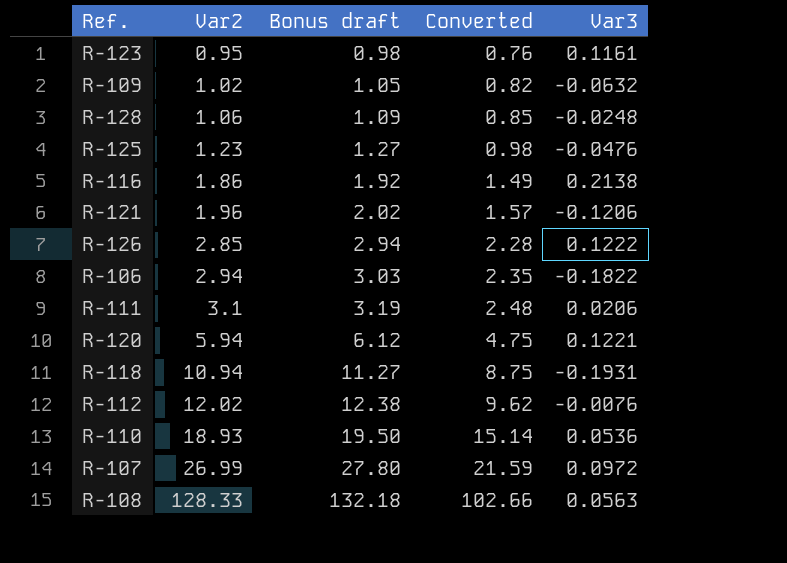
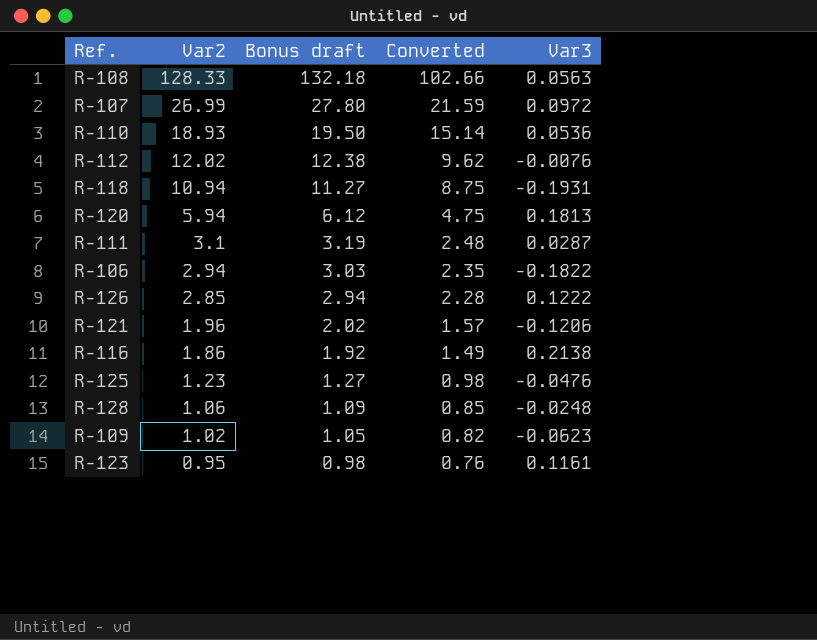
row order: Var2 ascending -> Var2 descending
R-120 | Var3: 0.1221 -> 0.1813
R-111 | Var3: 0.0206 -> 0.0287
R-109 | Var3: -0.0632 -> -0.0623

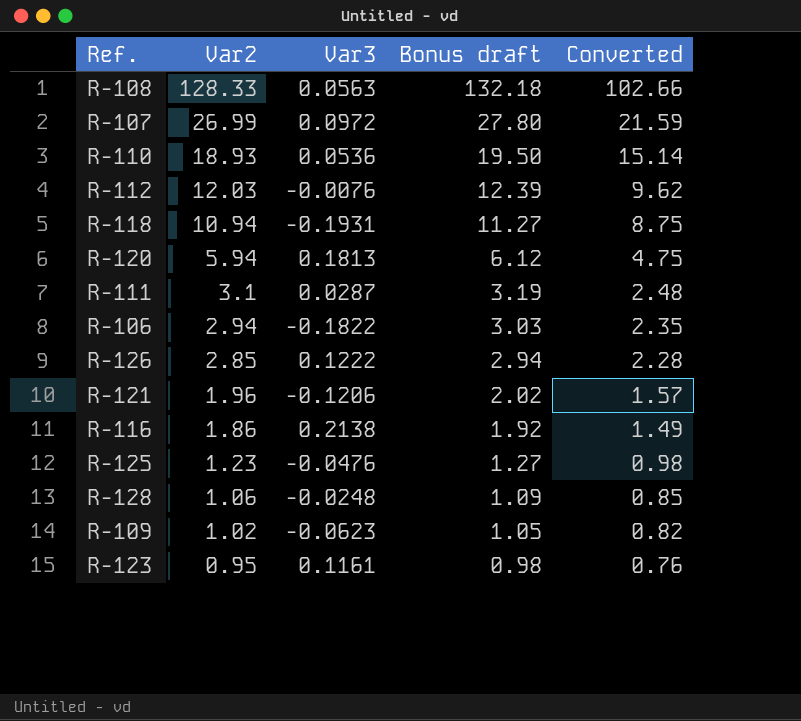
column Var3 | position: 5 -> 3
R-112 | Var2: 12.02 -> 12.03
R-112 | Bonus draft: 12.38 -> 12.39

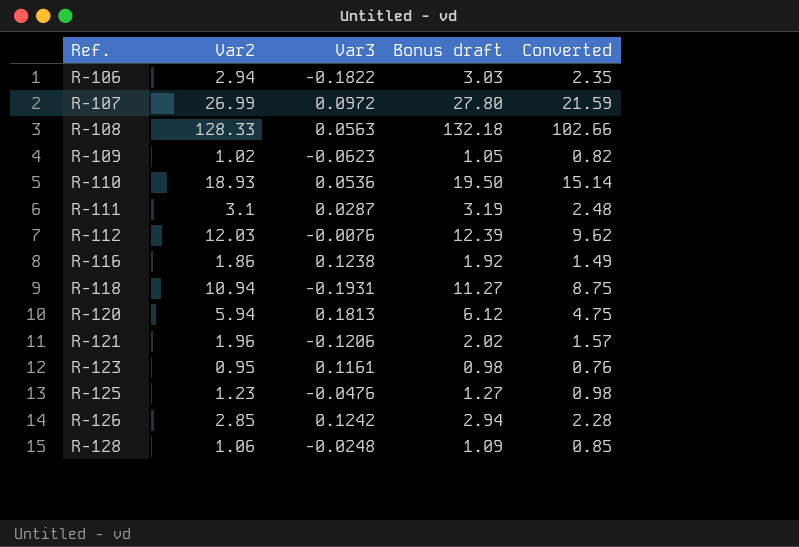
row order: Var2 descending -> Ref. ascending
R-116 | Var3: 0.2138 -> 0.1238
R-126 | Var3: 0.1222 -> 0.1242

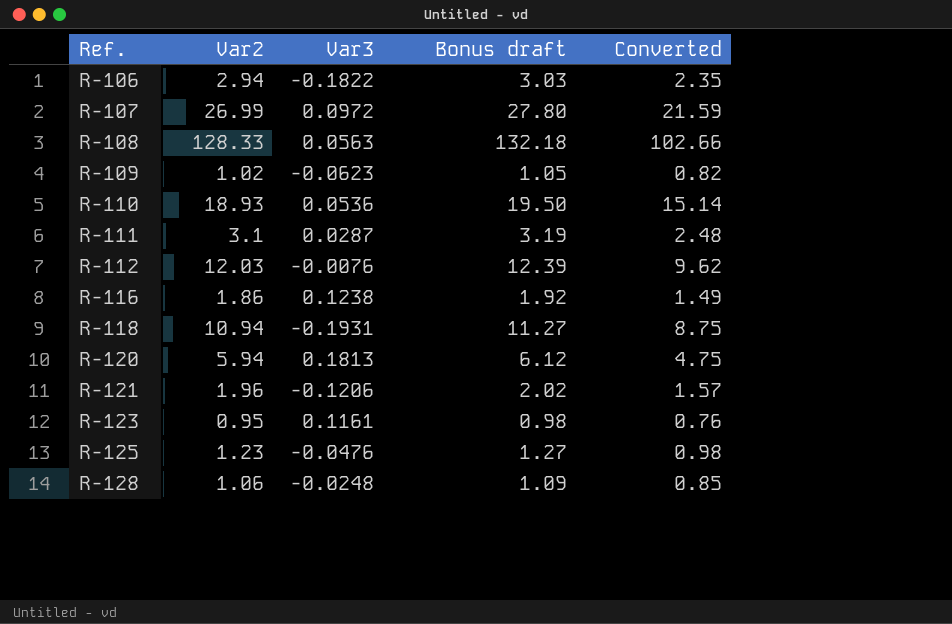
row R-126: 2.85 | 0.1242 | 2.94 | 2.28 -> none

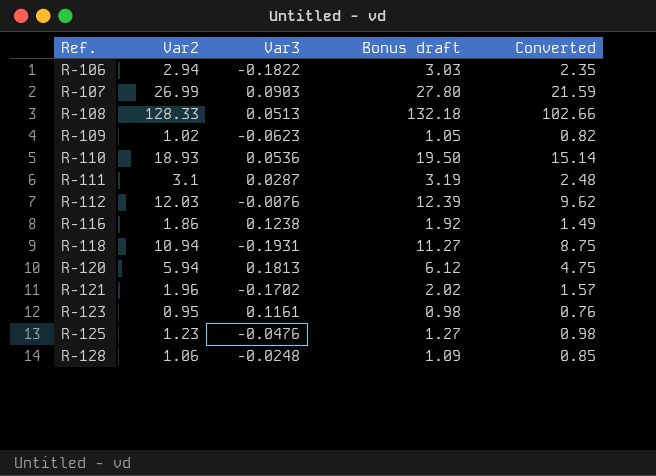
R-107 | Var3: 0.0972 -> 0.0903
R-108 | Var3: 0.0563 -> 0.0513
R-121 | Var3: -0.1206 -> -0.1702

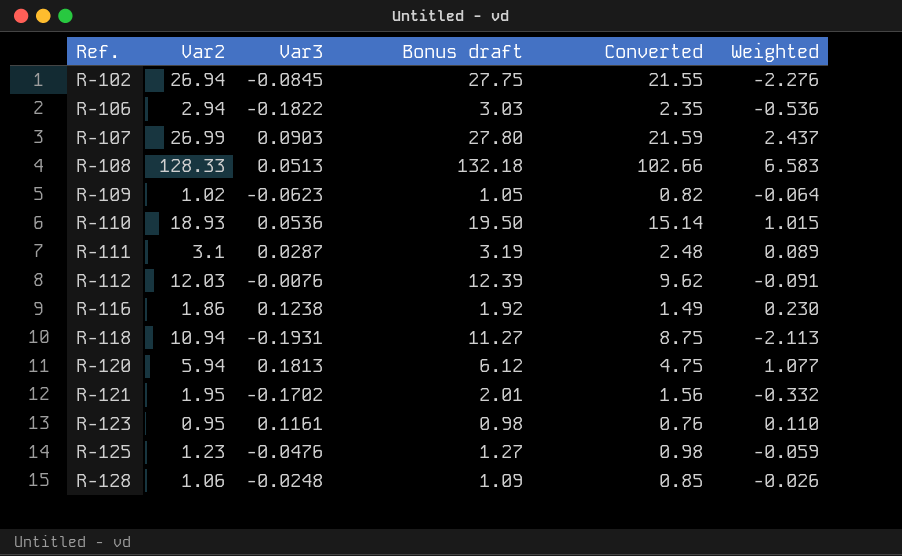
column Weighted | formula: none -> [Var2] * [Var3]
row R-102: none -> 26.94 | -0.0845 | 27.75 | 21.55 | -2.276
R-121 | Var2: 1.96 -> 1.95
R-121 | Bonus draft: 2.02 -> 2.01
R-121 | Converted: 1.57 -> 1.56

